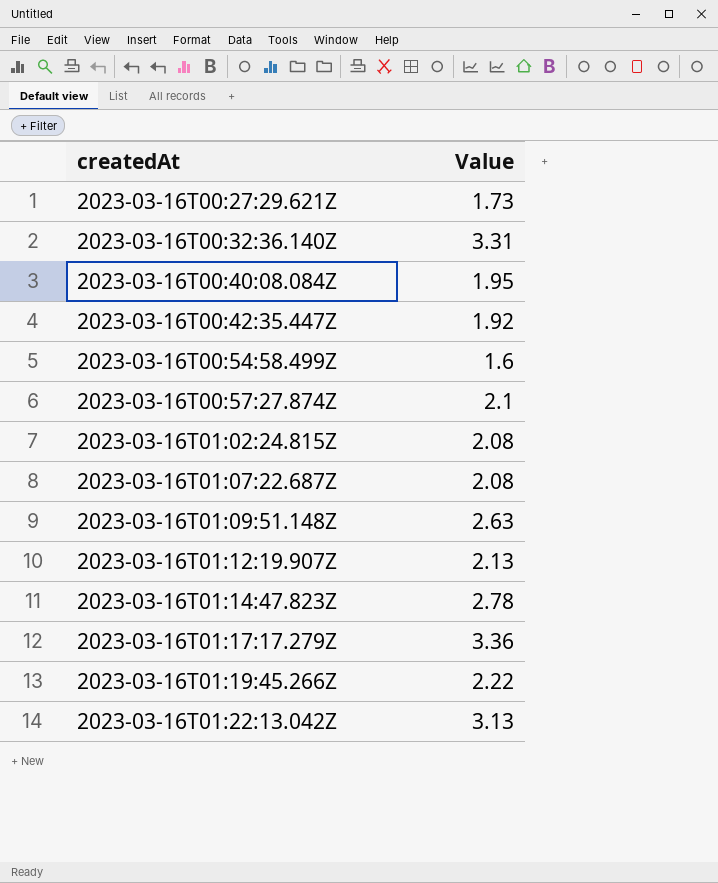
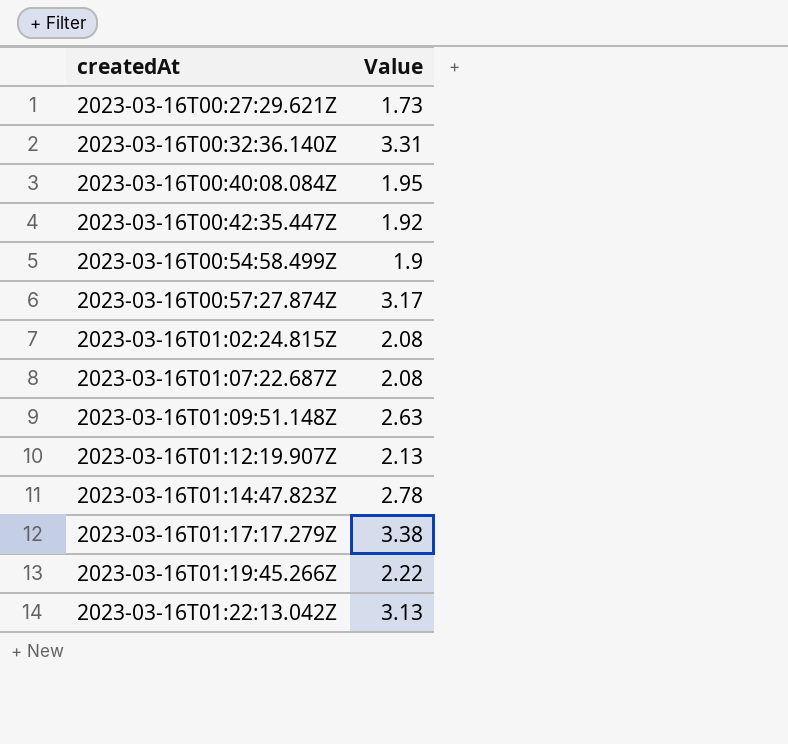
2023-03-16T00:54:58.499Z | Value: 1.6 -> 1.9
2023-03-16T00:57:27.874Z | Value: 2.1 -> 3.17
2023-03-16T01:17:17.279Z | Value: 3.36 -> 3.38

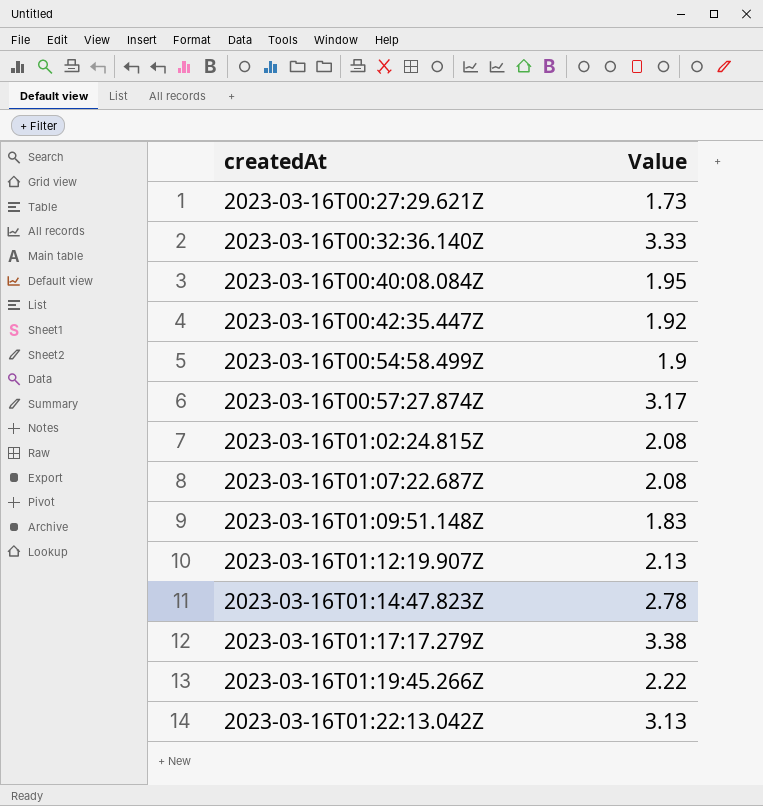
2023-03-16T00:32:36.140Z | Value: 3.31 -> 3.33
2023-03-16T01:09:51.148Z | Value: 2.63 -> 1.83

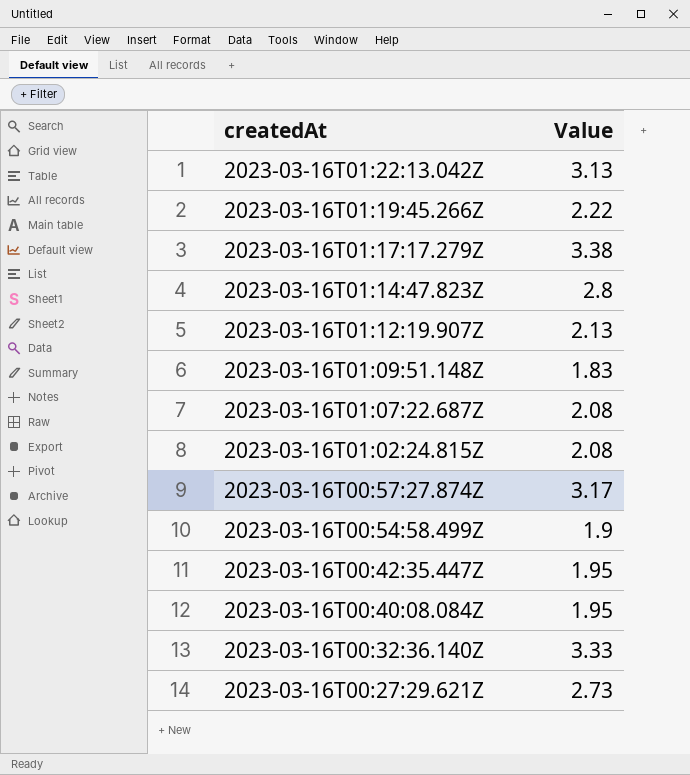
row order: createdAt ascending -> createdAt descending
2023-03-16T01:14:47.823Z | Value: 2.78 -> 2.8
2023-03-16T00:42:35.447Z | Value: 1.92 -> 1.95
2023-03-16T00:27:29.621Z | Value: 1.73 -> 2.73

